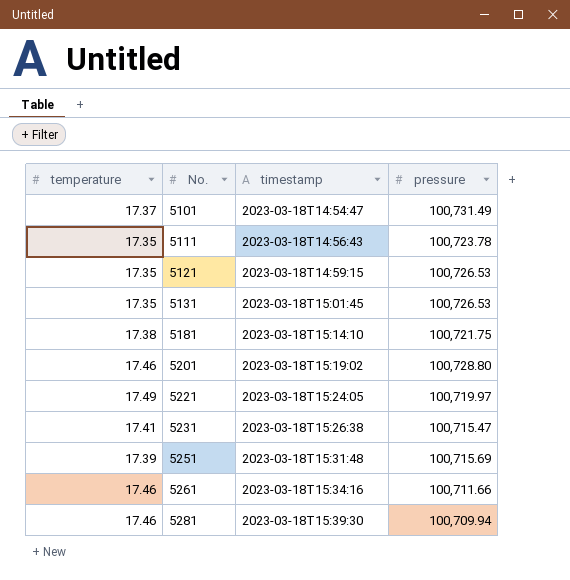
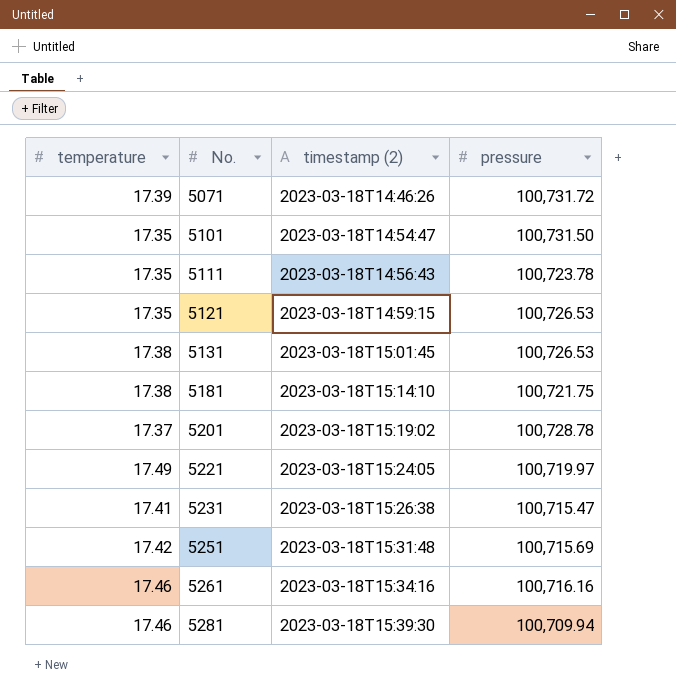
column name: timestamp -> timestamp (2)
row 5071: none -> 17.39 | 2023-03-18T14:46:26 | 100,731.72
5101 | temperature: 17.37 -> 17.35
5101 | pressure: 100,731.49 -> 100,731.50
5131 | temperature: 17.35 -> 17.38
5201 | temperature: 17.46 -> 17.37
5201 | pressure: 100,728.80 -> 100,728.78
5251 | temperature: 17.39 -> 17.42
5261 | pressure: 100,711.66 -> 100,716.16

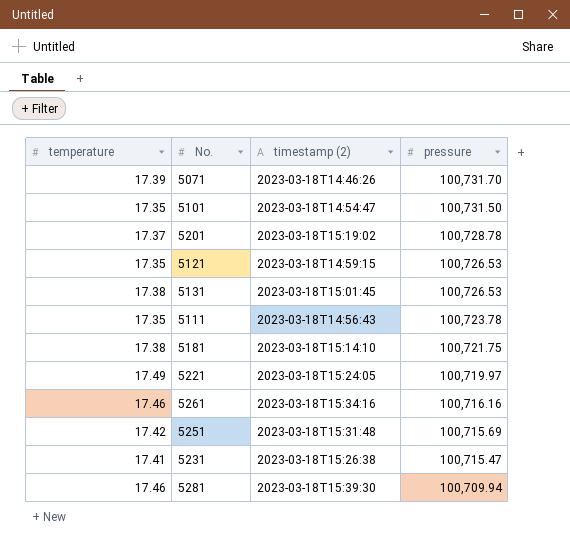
row order: No. ascending -> pressure descending
5071 | pressure: 100,731.72 -> 100,731.70

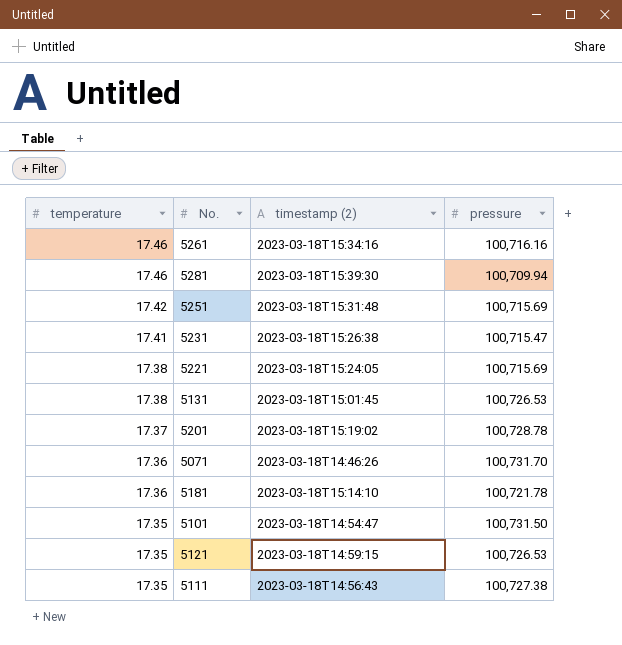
row order: pressure descending -> temperature descending
5221 | temperature: 17.49 -> 17.38
5221 | pressure: 100,719.97 -> 100,715.69
5071 | temperature: 17.39 -> 17.36
5181 | temperature: 17.38 -> 17.36
5181 | pressure: 100,721.75 -> 100,721.78
5111 | pressure: 100,723.78 -> 100,727.38

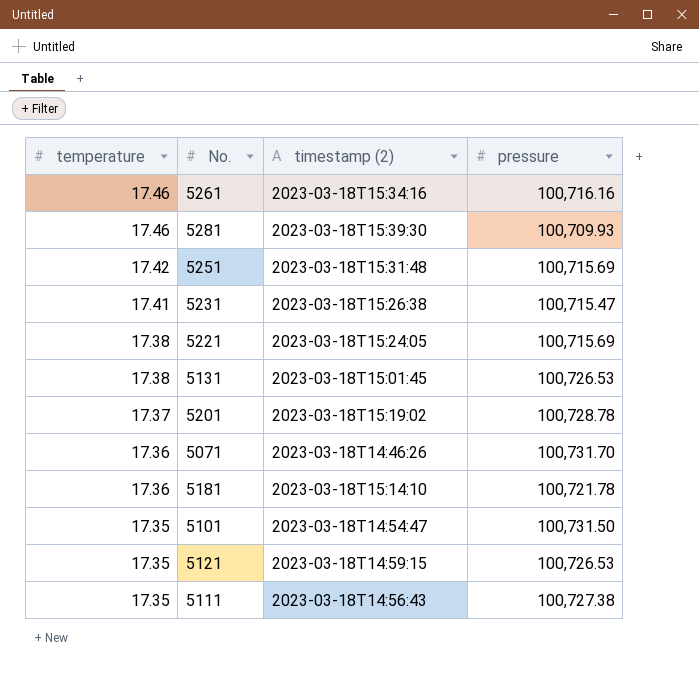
5281 | pressure: 100,709.94 -> 100,709.93

